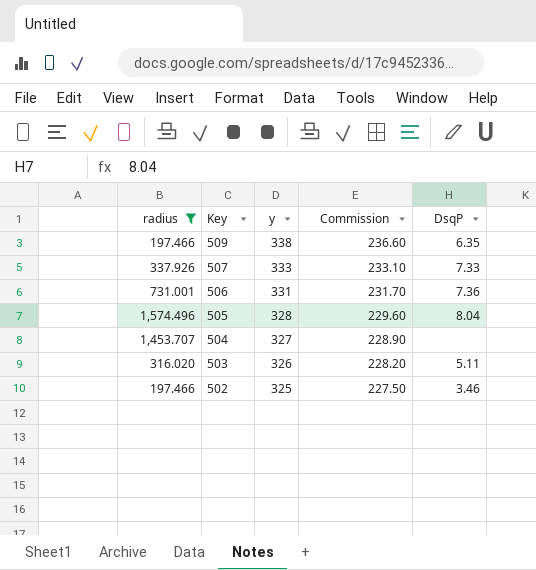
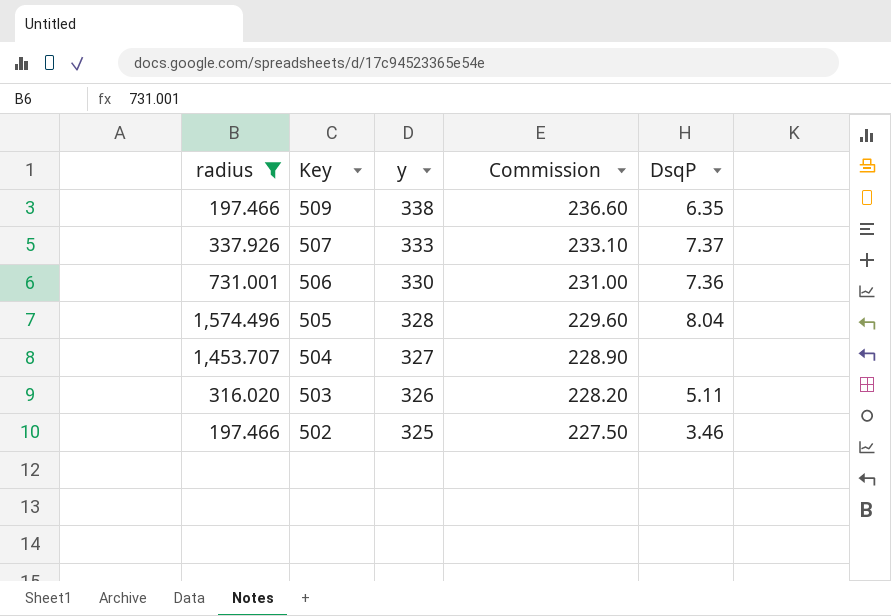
507 | DsqP: 7.33 -> 7.37
506 | y: 331 -> 330
506 | Commission: 231.70 -> 231.00

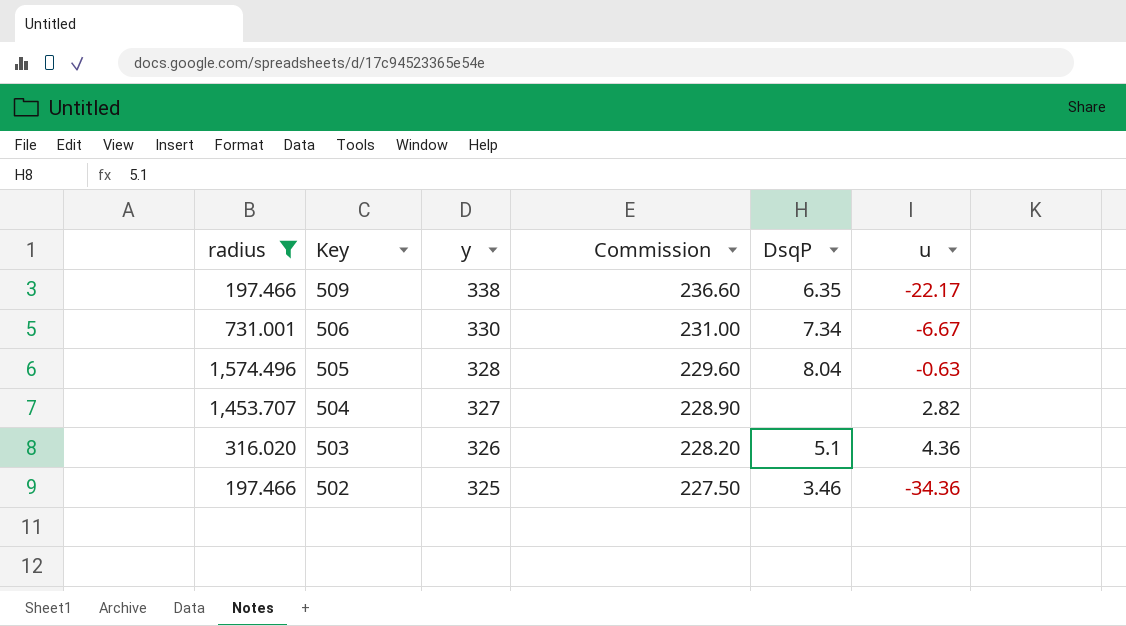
column u | position: none -> 6
row 507: 337.926 | 333 | 233.10 | 7.37 -> none
506 | DsqP: 7.36 -> 7.34
503 | DsqP: 5.11 -> 5.1

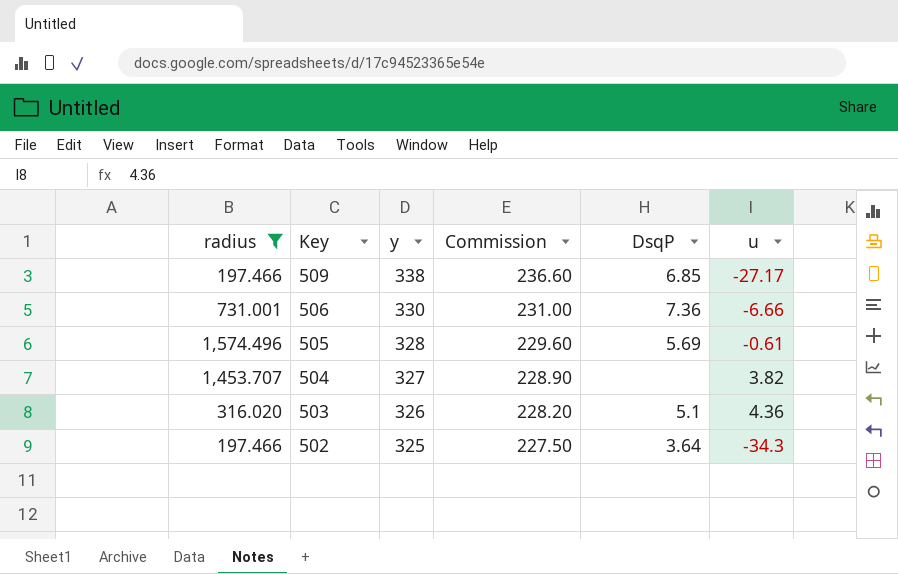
509 | DsqP: 6.35 -> 6.85
509 | u: -22.17 -> -27.17
506 | DsqP: 7.34 -> 7.36
506 | u: -6.67 -> -6.66
505 | DsqP: 8.04 -> 5.69
505 | u: -0.63 -> -0.61
504 | u: 2.82 -> 3.82
502 | DsqP: 3.46 -> 3.64
502 | u: -34.36 -> -34.3

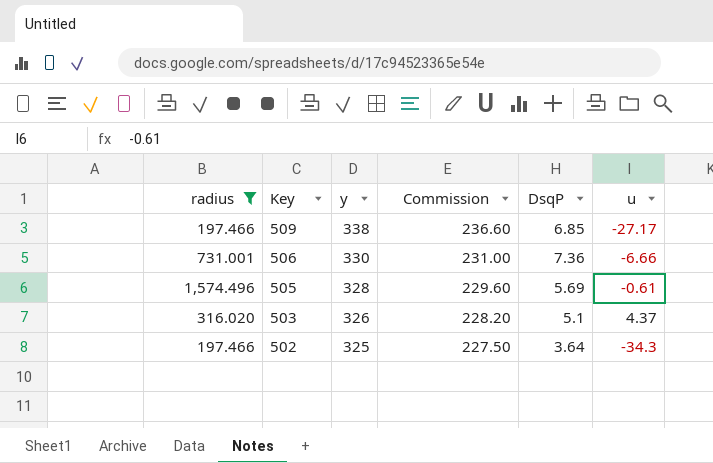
row 504: 1,453.707 | 327 | 228.90 | none | 3.82 -> none
503 | u: 4.36 -> 4.37

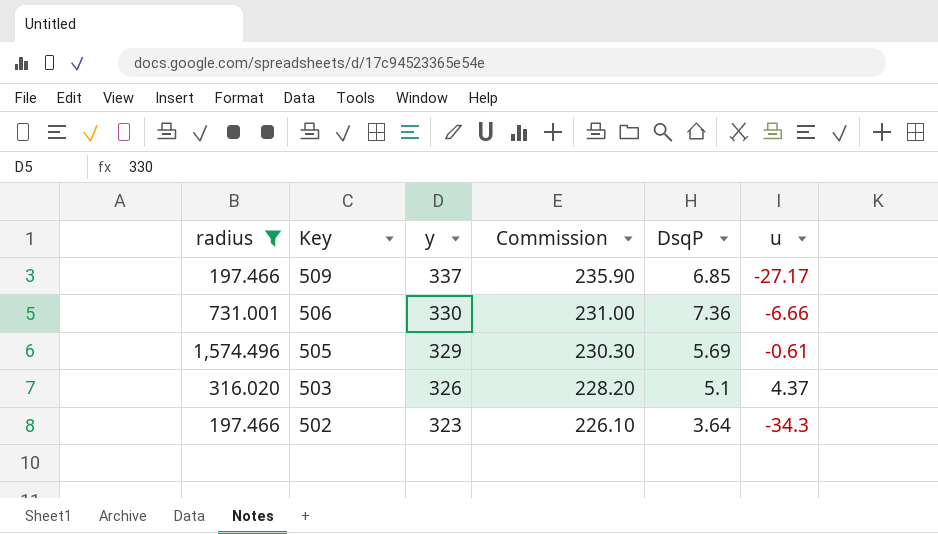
509 | y: 338 -> 337
509 | Commission: 236.60 -> 235.90
505 | y: 328 -> 329
505 | Commission: 229.60 -> 230.30
502 | y: 325 -> 323
502 | Commission: 227.50 -> 226.10

